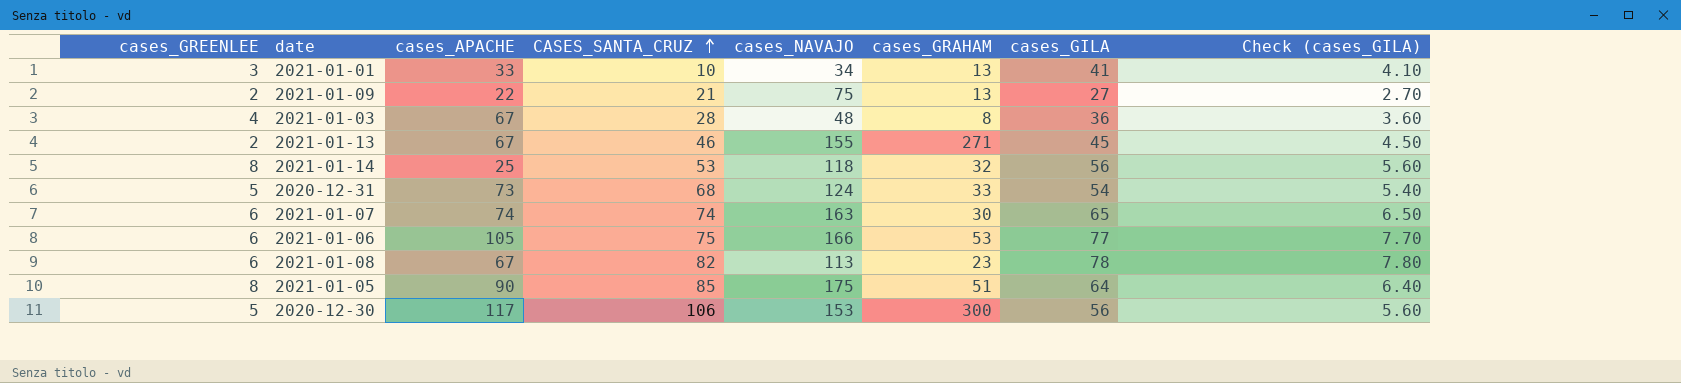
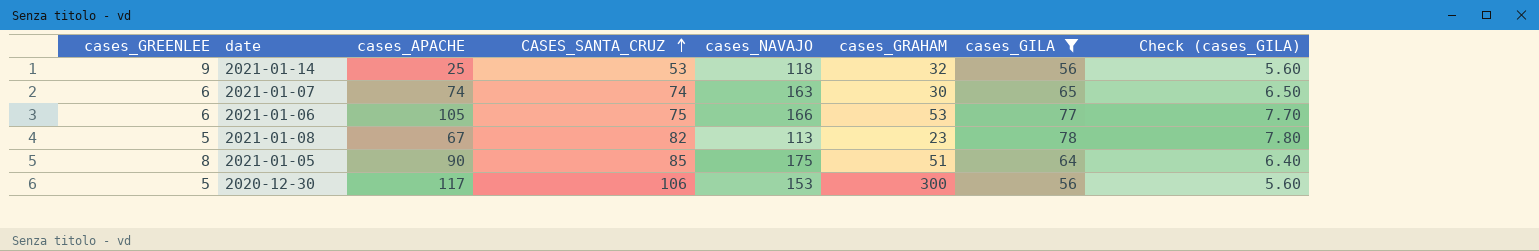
filter: none -> cases_GILA >= 56
2021-01-14 | cases_GREENLEE: 8 -> 9
2021-01-08 | cases_GREENLEE: 6 -> 5

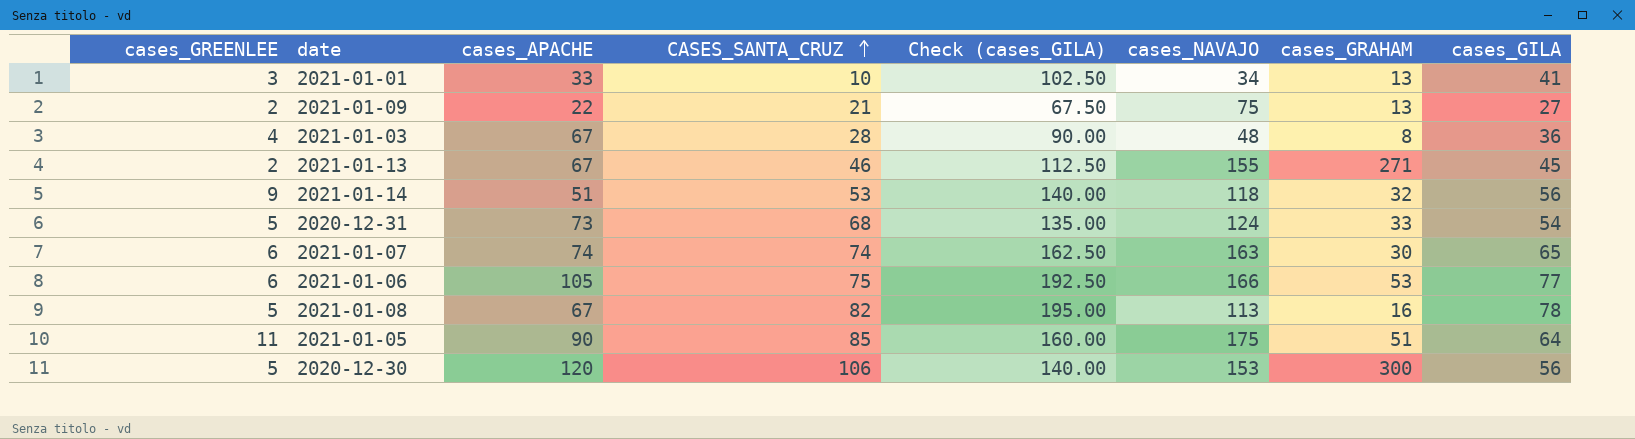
filter: cases_GILA >= 56 -> none
column Check (cases_GILA) | formula: [cases_GILA] * 0.1 -> [cases_GILA] * 2.5
column Check (cases_GILA) | position: 8 -> 5
2021-01-14 | cases_APACHE: 25 -> 51
2021-01-08 | cases_GRAHAM: 23 -> 16
2021-01-05 | cases_GREENLEE: 8 -> 11
2020-12-30 | cases_APACHE: 117 -> 120

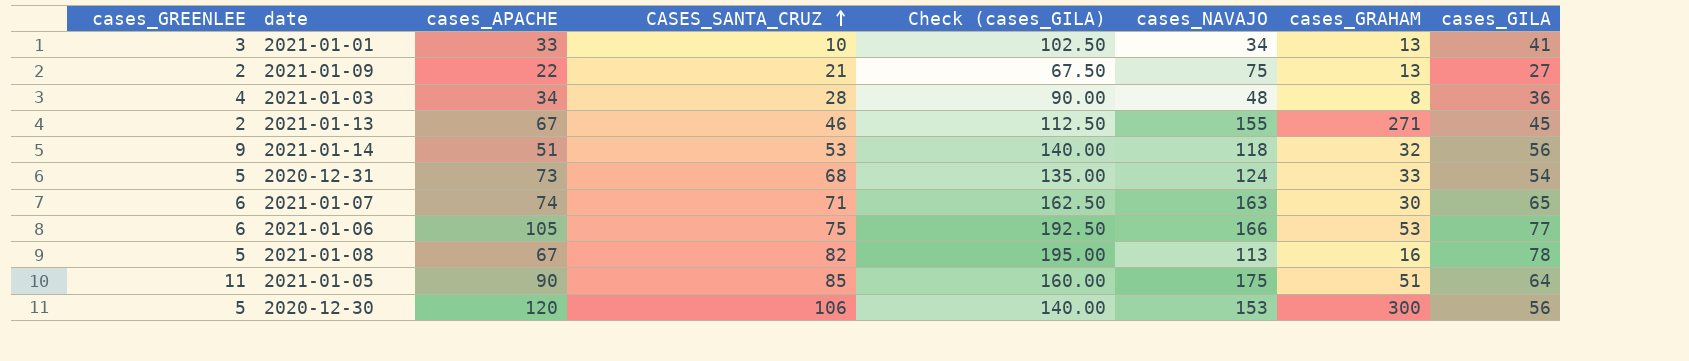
2021-01-03 | cases_APACHE: 67 -> 34
2021-01-07 | CASES_SANTA_CRUZ: 74 -> 71

